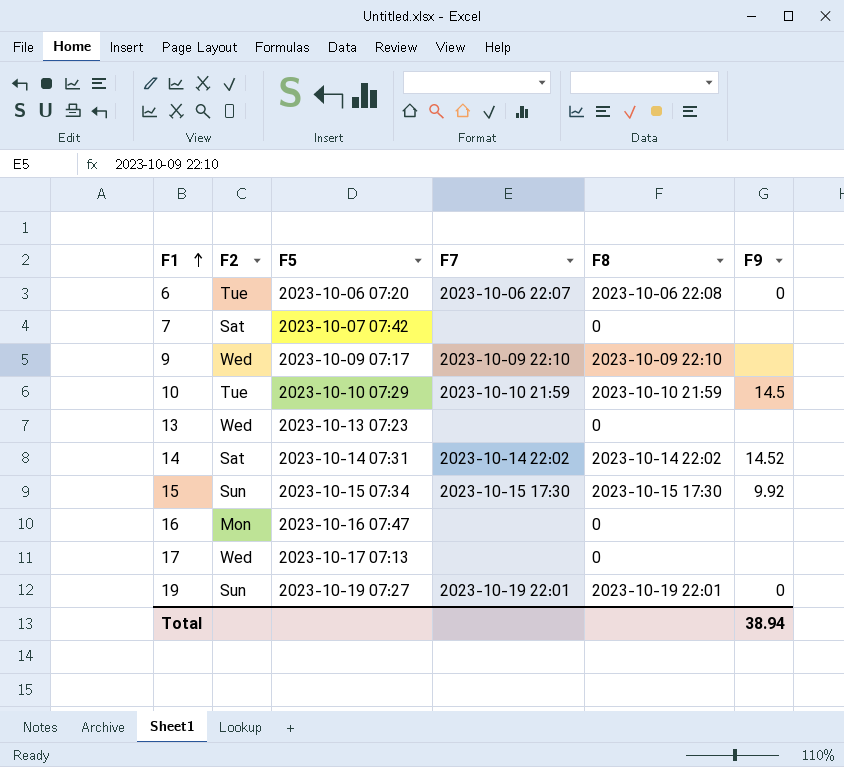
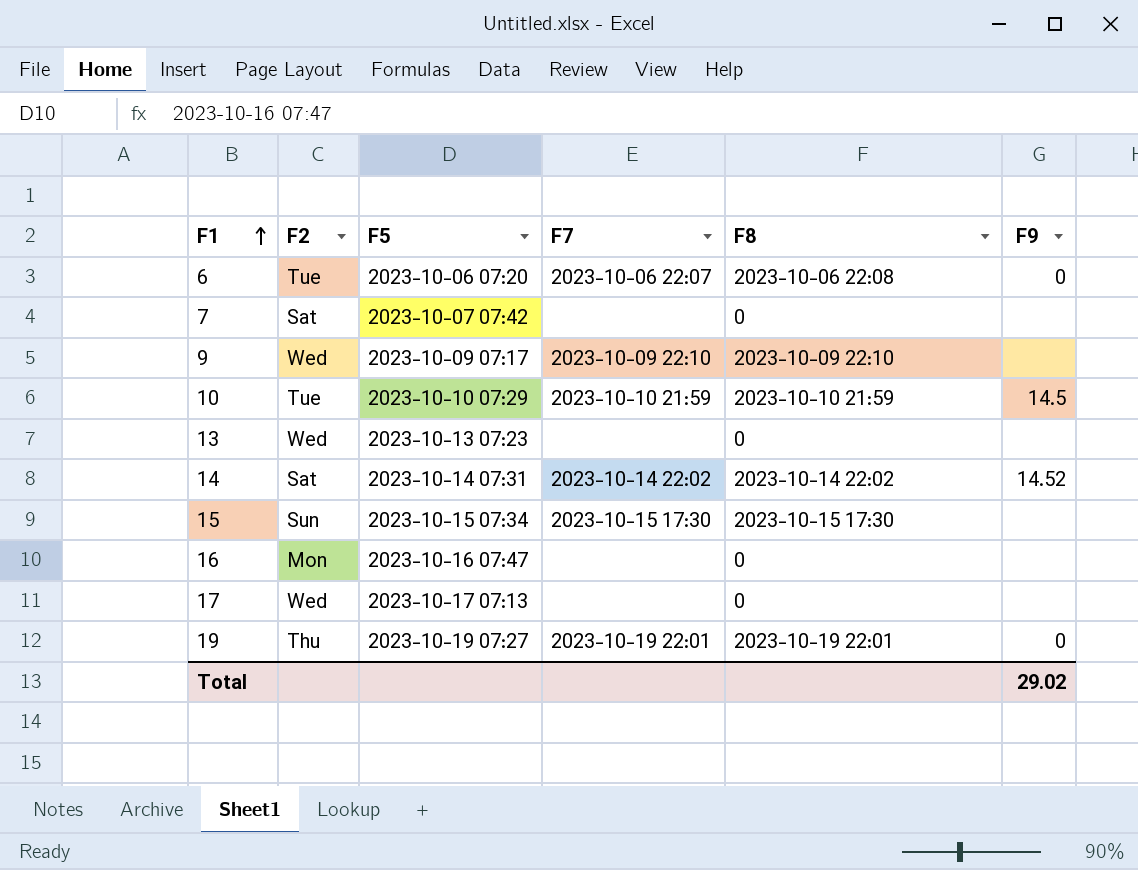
15 | F9: 9.92 -> none
19 | F2: Sun -> Thu
Total | F9: 38.94 -> 29.02

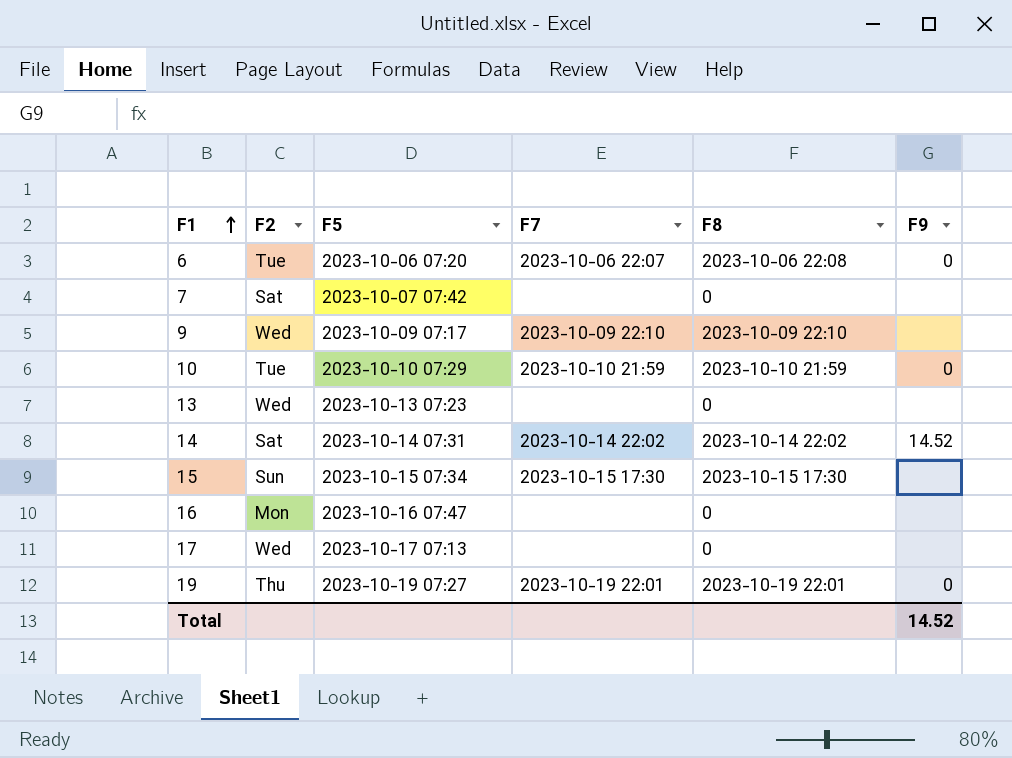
10 | F9: 14.5 -> 0
Total | F9: 29.02 -> 14.52

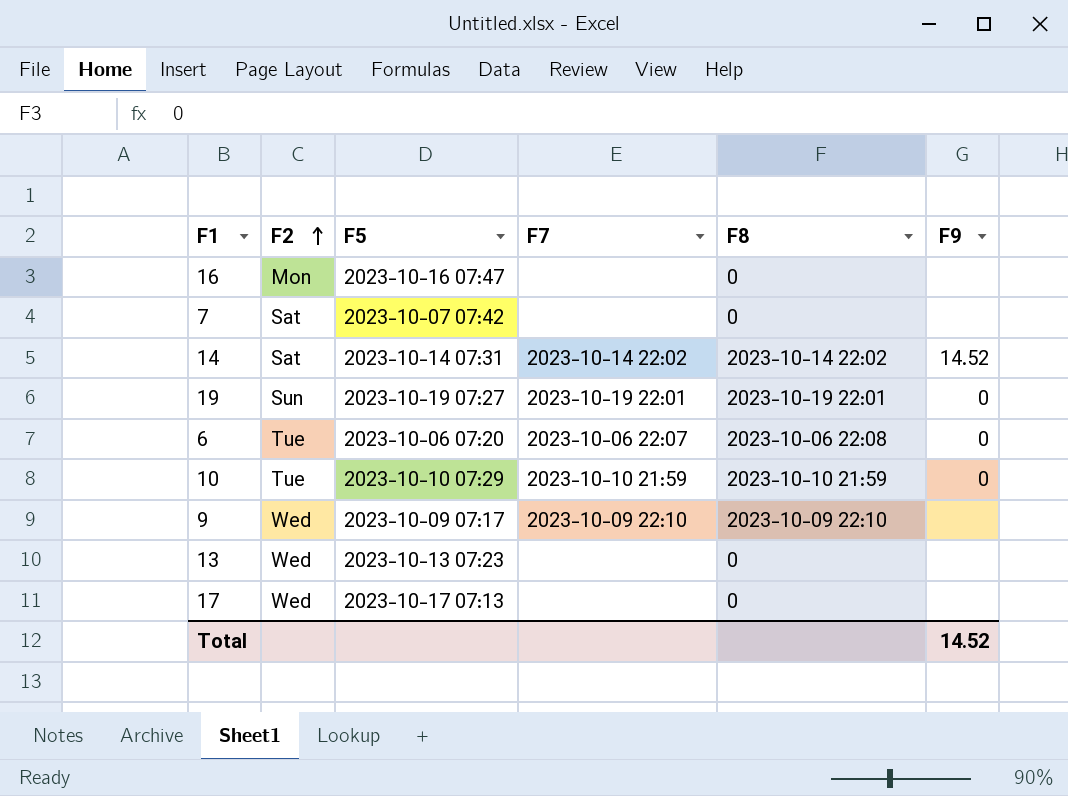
row order: F1 ascending -> F2 ascending
row 15: Sun | 2023-10-15 07:34 | 2023-10-15 17:30 | 2023-10-15 17:30 | none -> none
19 | F2: Thu -> Sun

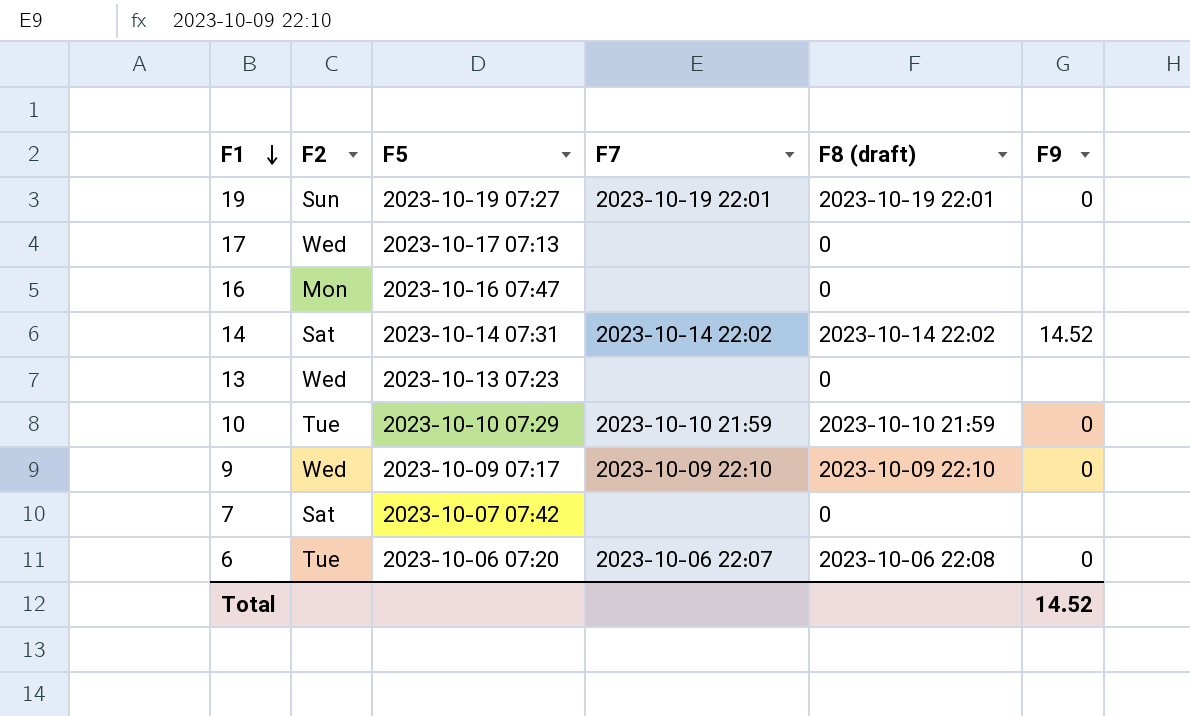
row order: F2 ascending -> F1 descending
column name: F8 -> F8 (draft)
9 | F9: none -> 0

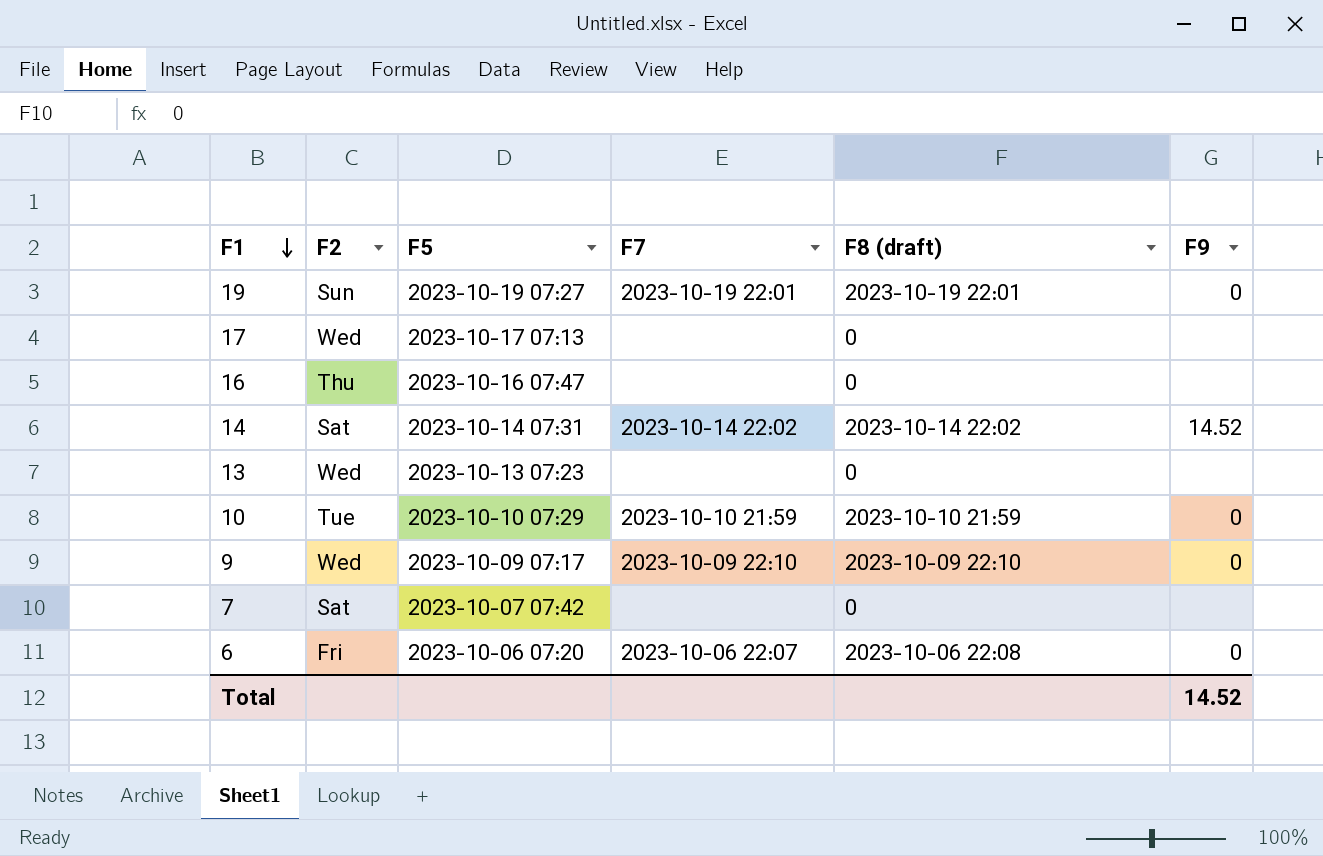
16 | F2: Mon -> Thu
6 | F2: Tue -> Fri

